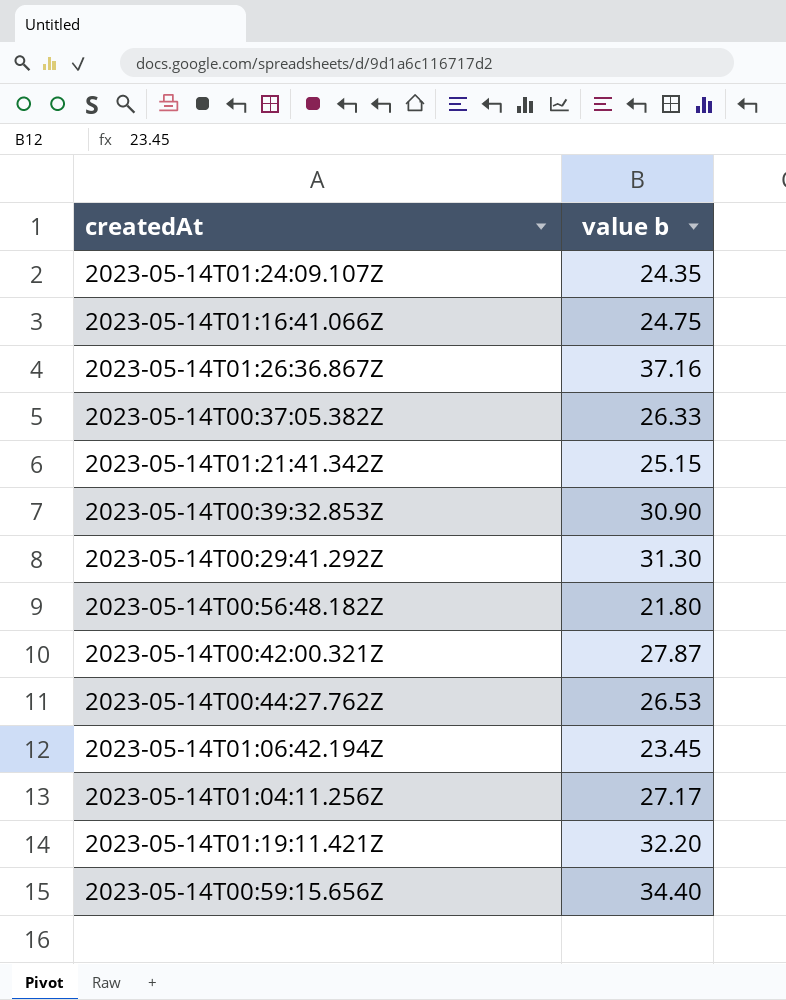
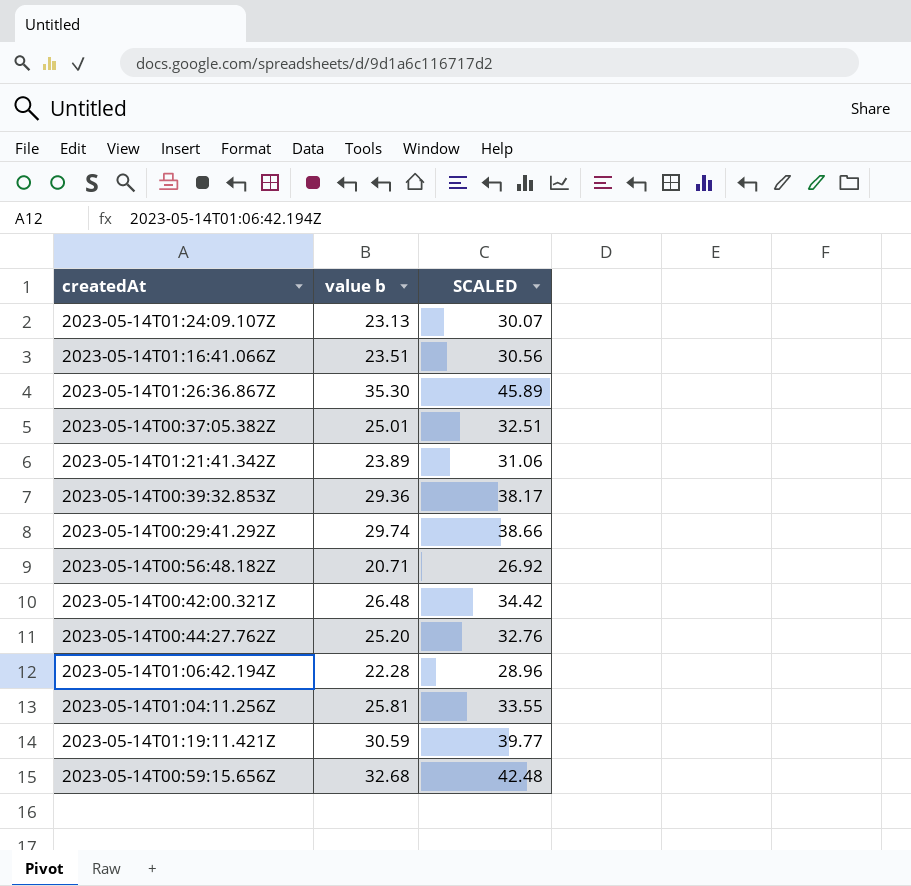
column SCALED | formula: none -> [value b] * 1.3
2023-05-14T01:24:09.107Z | value b: 24.35 -> 23.13
2023-05-14T01:16:41.066Z | value b: 24.75 -> 23.51
2023-05-14T01:26:36.867Z | value b: 37.16 -> 35.30
2023-05-14T00:37:05.382Z | value b: 26.33 -> 25.01
2023-05-14T01:21:41.342Z | value b: 25.15 -> 23.89
2023-05-14T00:39:32.853Z | value b: 30.90 -> 29.36
2023-05-14T00:29:41.292Z | value b: 31.30 -> 29.74
2023-05-14T00:56:48.182Z | value b: 21.80 -> 20.71
2023-05-14T00:42:00.321Z | value b: 27.87 -> 26.48
2023-05-14T00:44:27.762Z | value b: 26.53 -> 25.20
2023-05-14T01:06:42.194Z | value b: 23.45 -> 22.28
2023-05-14T01:04:11.256Z | value b: 27.17 -> 25.81
2023-05-14T01:19:11.421Z | value b: 32.20 -> 30.59
2023-05-14T00:59:15.656Z | value b: 34.40 -> 32.68

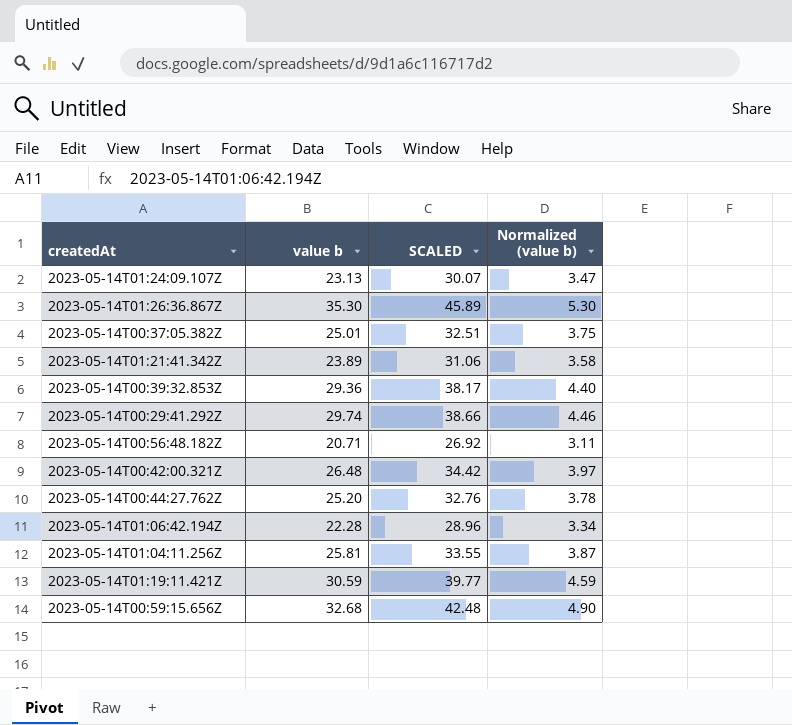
column Normalized (value b) | formula: none -> [value b] * 0.15
row 2023-05-14T01:16:41.066Z: 23.51 | 30.56 -> none

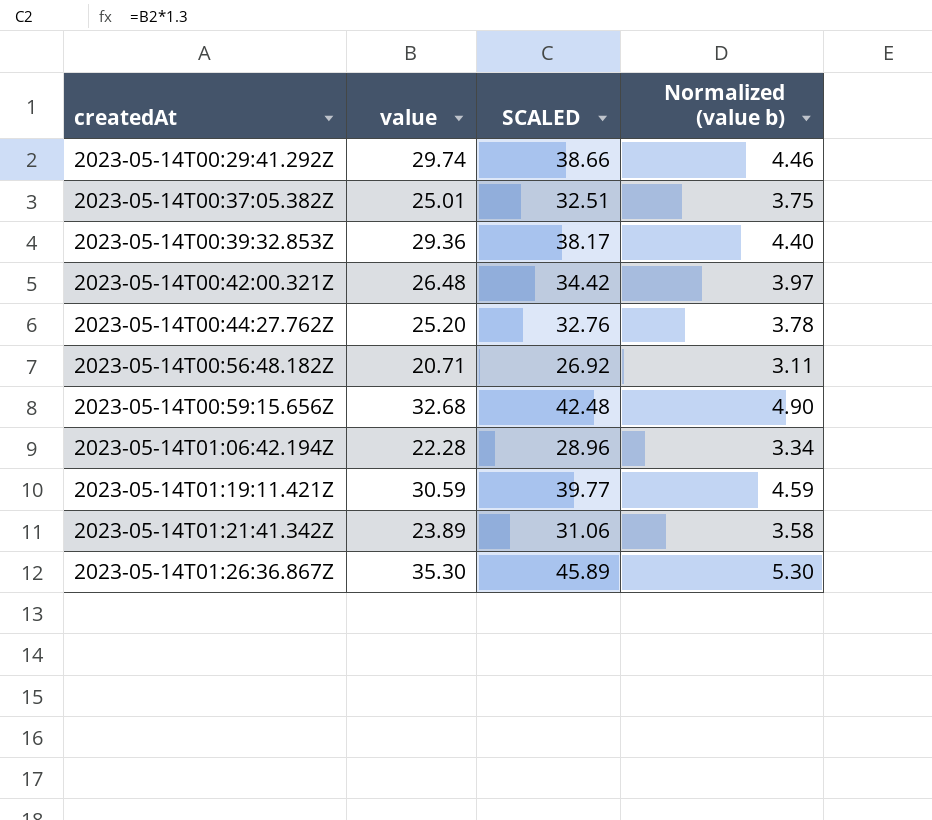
row order: none -> createdAt ascending
column name: value b -> value
row 2023-05-14T01:24:09.107Z: 23.13 | 30.07 | 3.47 -> none
row 2023-05-14T01:04:11.256Z: 25.81 | 33.55 | 3.87 -> none

